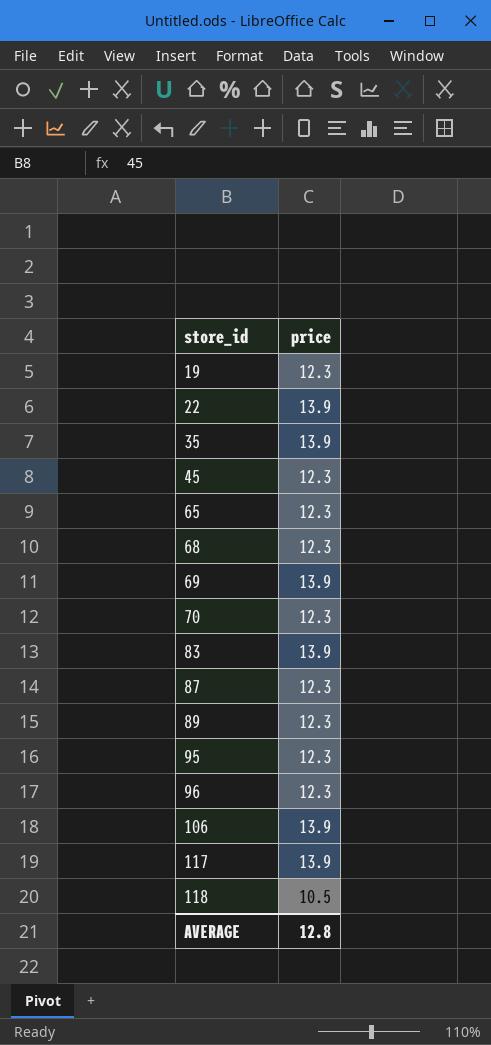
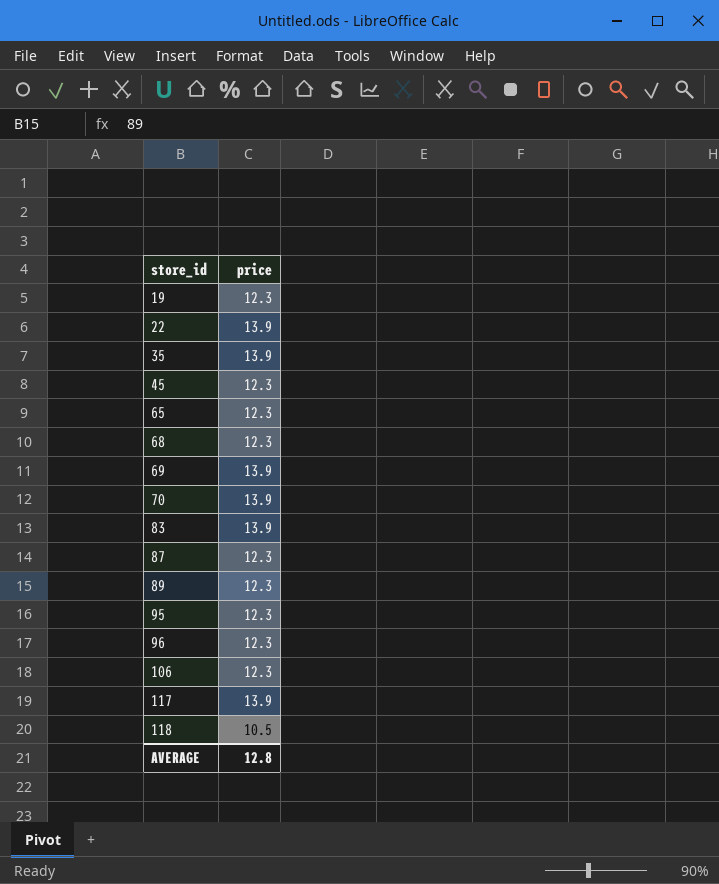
70 | price: 12.3 -> 13.9
106 | price: 13.9 -> 12.3

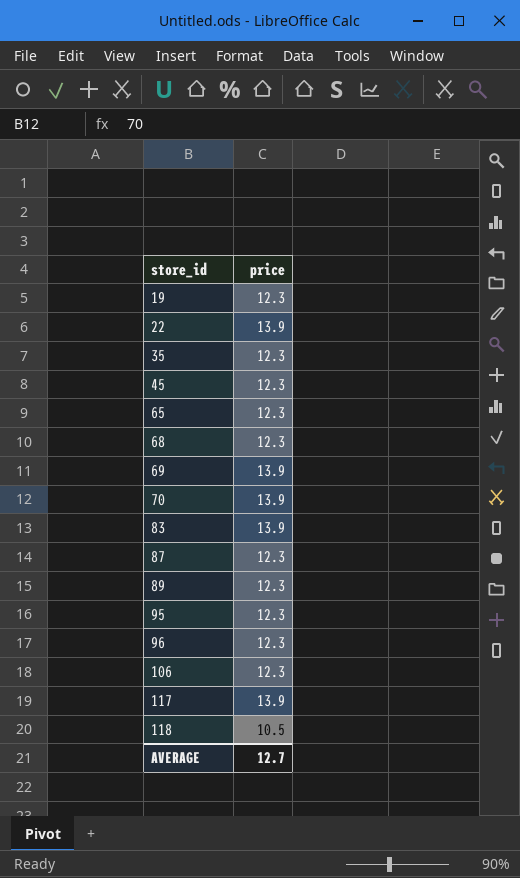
35 | price: 13.9 -> 12.3
AVERAGE | price: 12.8 -> 12.7

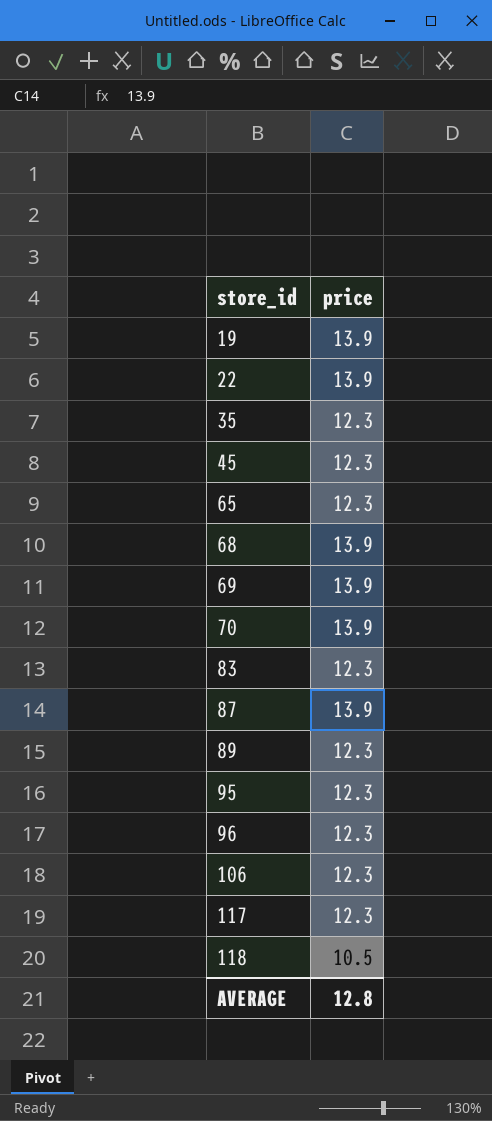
19 | price: 12.3 -> 13.9
68 | price: 12.3 -> 13.9
83 | price: 13.9 -> 12.3
87 | price: 12.3 -> 13.9
117 | price: 13.9 -> 12.3
AVERAGE | price: 12.7 -> 12.8

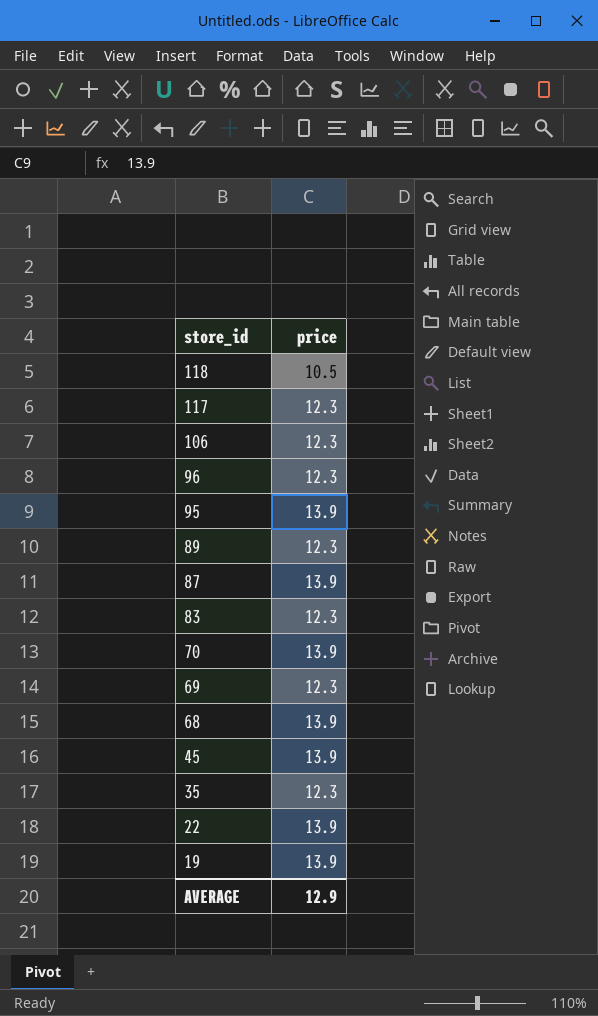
row order: store_id ascending -> store_id descending
row 65: 12.3 -> none
95 | price: 12.3 -> 13.9
69 | price: 13.9 -> 12.3
45 | price: 12.3 -> 13.9
AVERAGE | price: 12.8 -> 12.9

